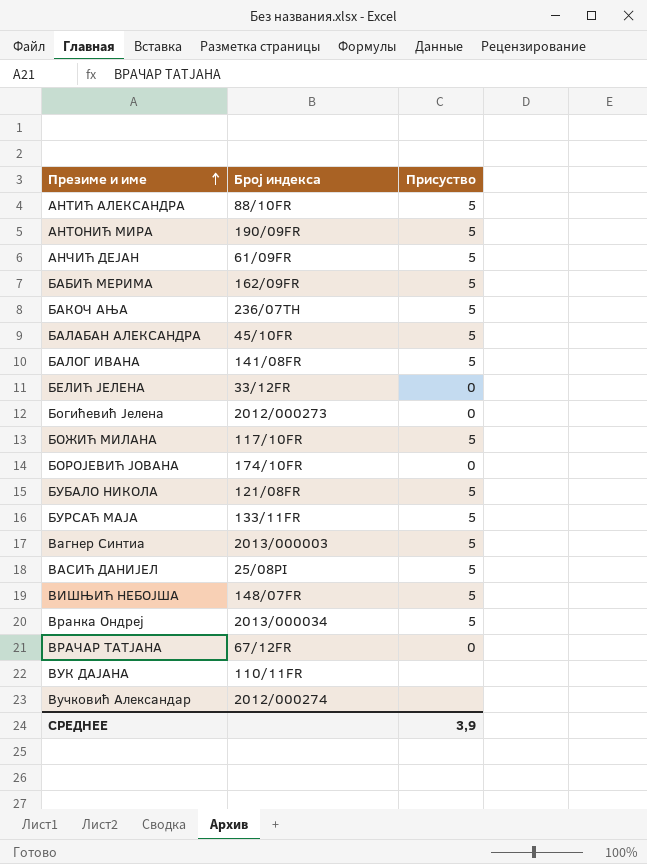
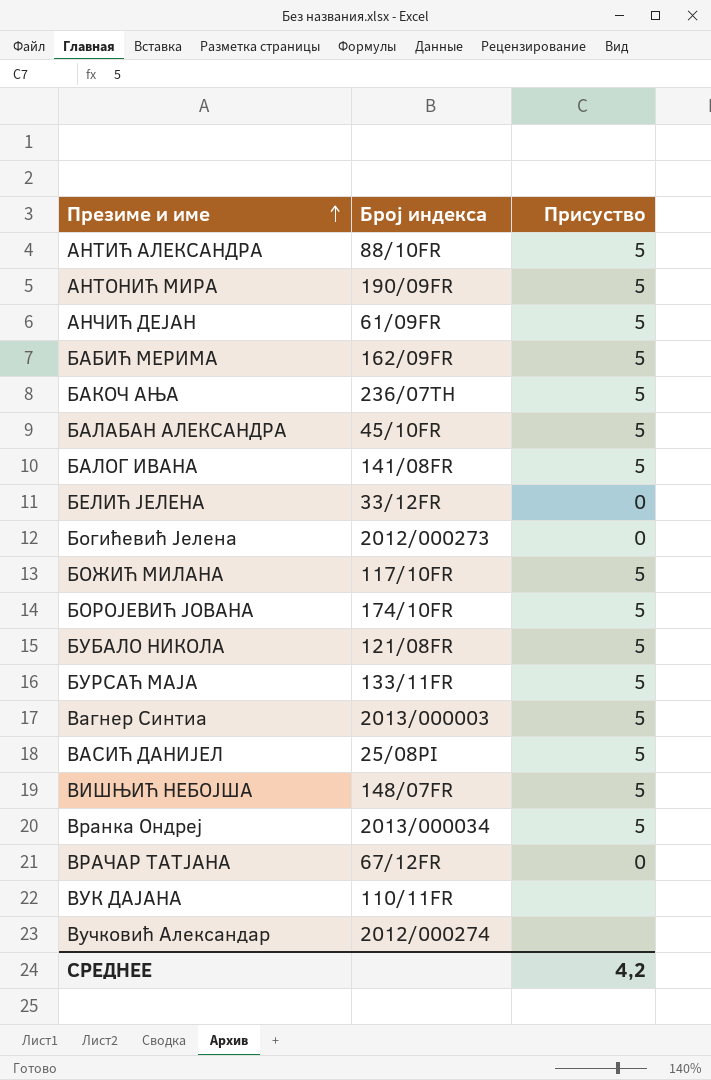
БОРОЈЕВИЋ ЈОВАНА | Присуство: 0 -> 5
СРЕДНЕЕ | Присуство: 3,9 -> 4,2

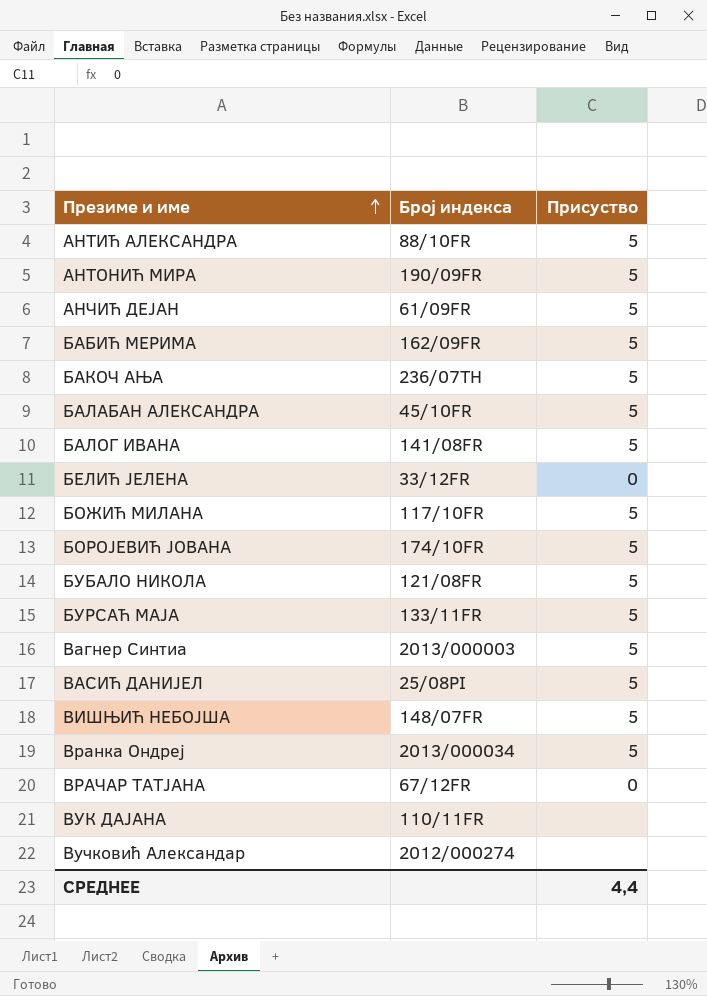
row Богићевић Јелена: 2012/000273 | 0 -> none
СРЕДНЕЕ | Присуство: 4,2 -> 4,4

